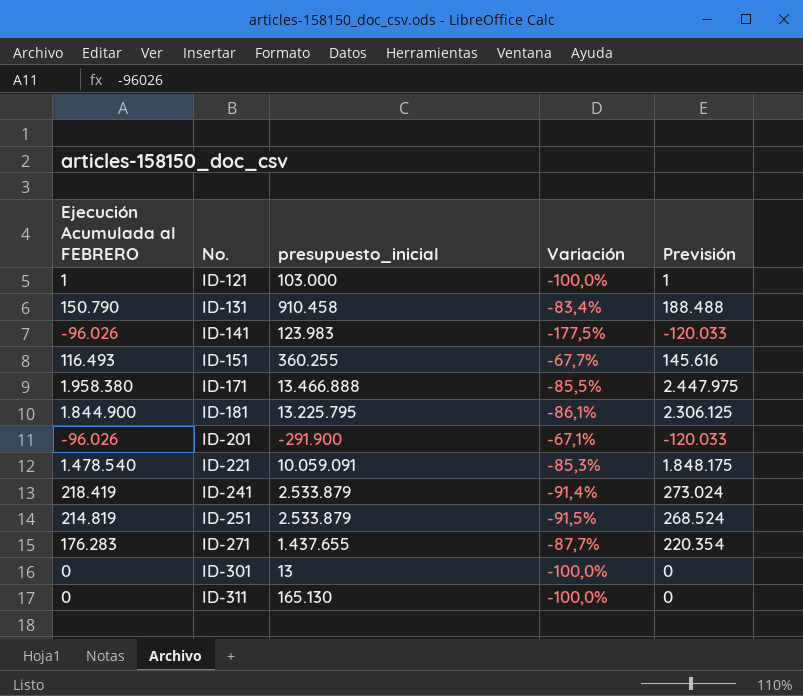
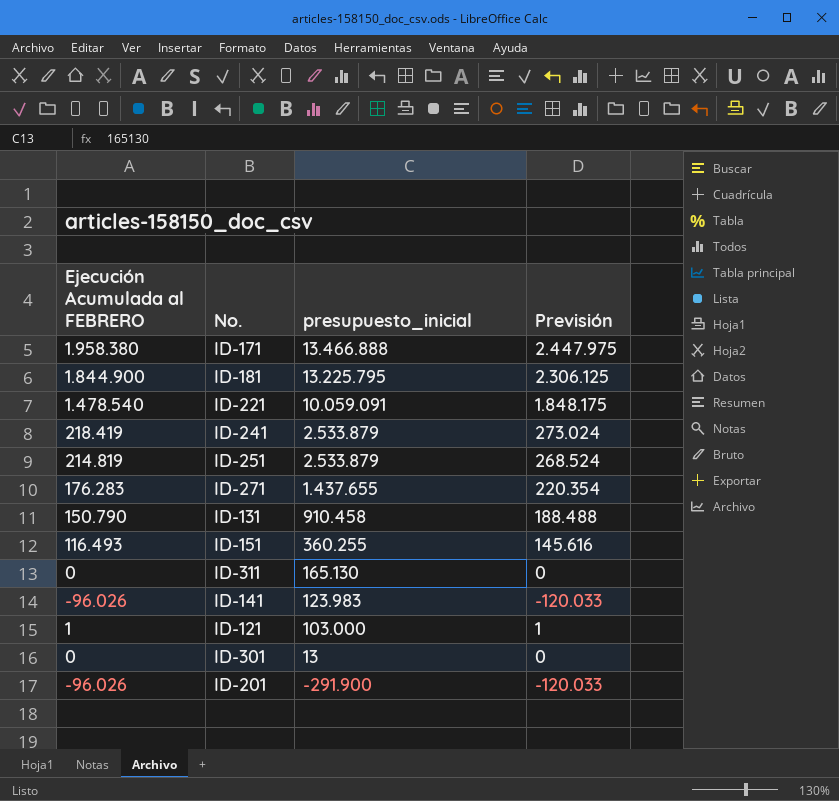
row order: No. ascending -> presupuesto_inicial descending
column Variación | formula: ([Ejecución Acumulada al FEBRERO] - [presupuesto_inicial]) / [presupuesto_inicial] -> none

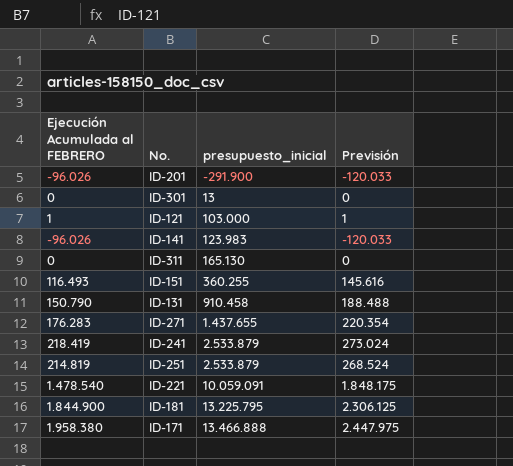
row order: presupuesto_inicial descending -> presupuesto_inicial ascending

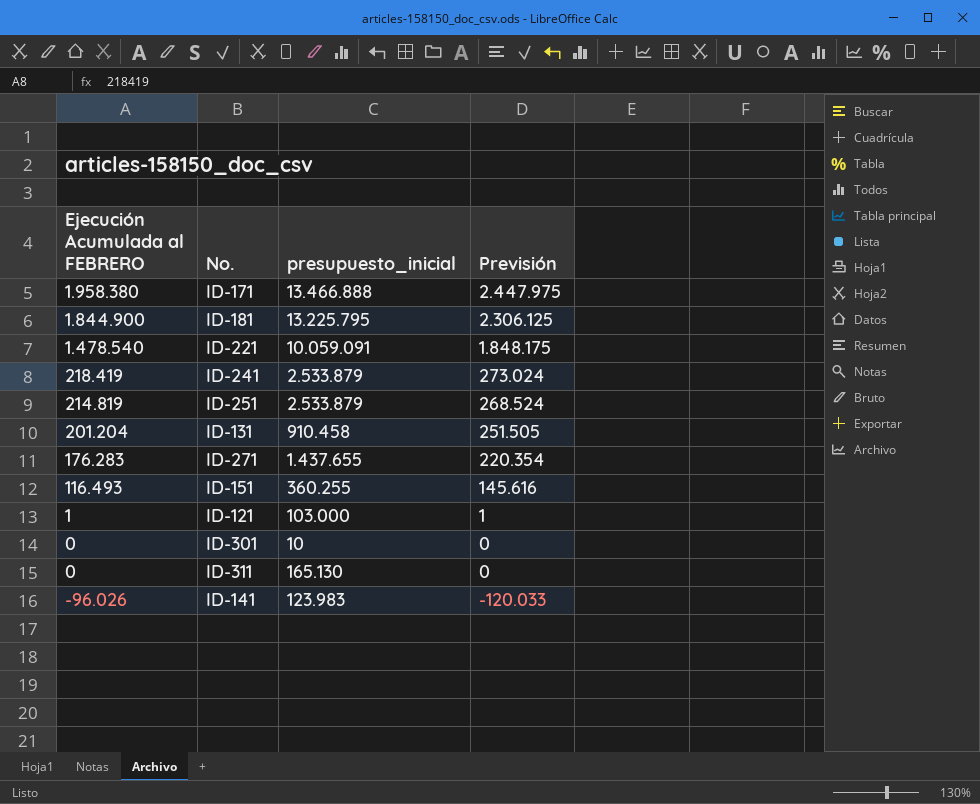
row order: presupuesto_inicial ascending -> Ejecución Acumulada al FEBRERO descending
row ID-201: -96.026 | -291.900 | -120.033 -> none
ID-131 | Ejecución Acumulada al FEBRERO: 150.790 -> 201.204
ID-131 | Previsión: 188.488 -> 251.505
ID-301 | presupuesto_inicial: 13 -> 10

